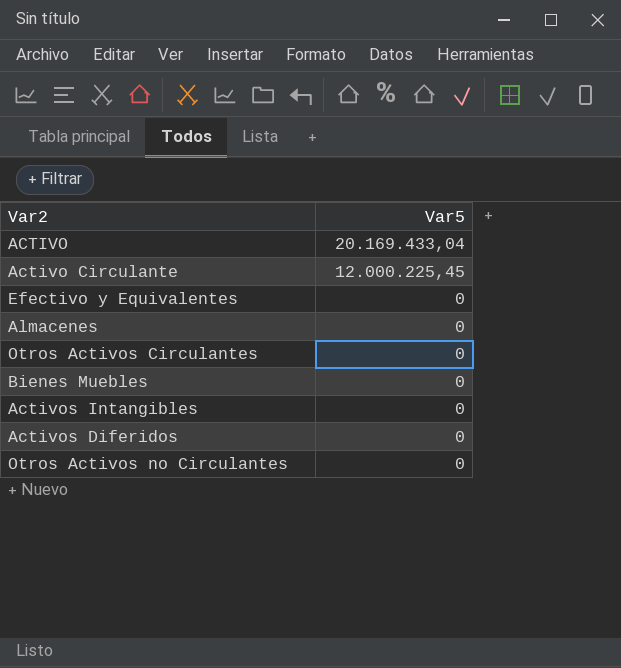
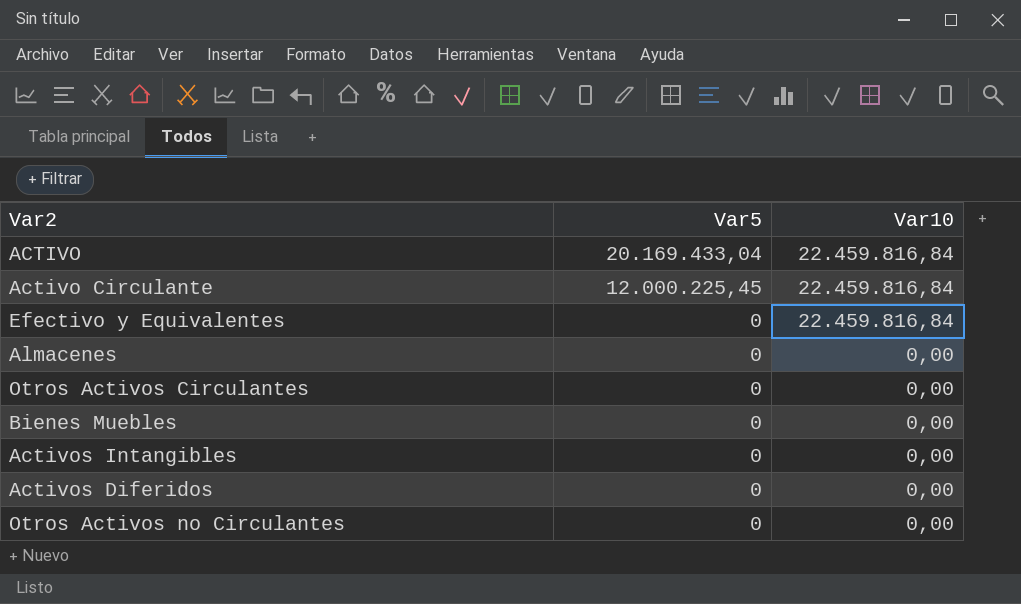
column Var10 | position: none -> 3

